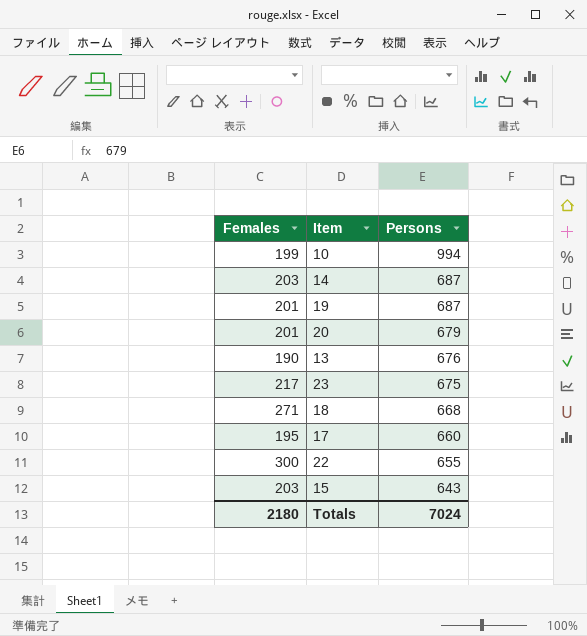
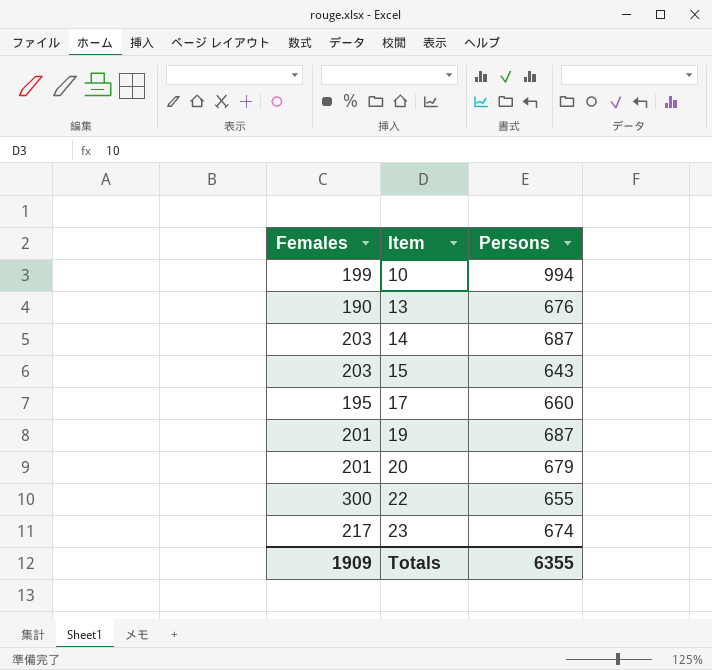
row order: Persons descending -> Item ascending
row 18: 271 | 668 -> none
23 | Persons: 675 -> 674
Totals | Females: 2180 -> 1909
Totals | Persons: 7024 -> 6355

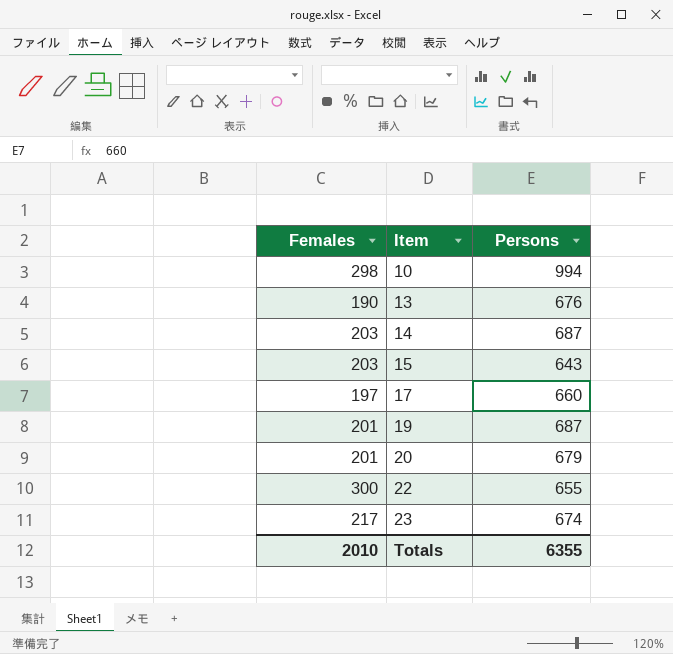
10 | Females: 199 -> 298
17 | Females: 195 -> 197
Totals | Females: 1909 -> 2010

